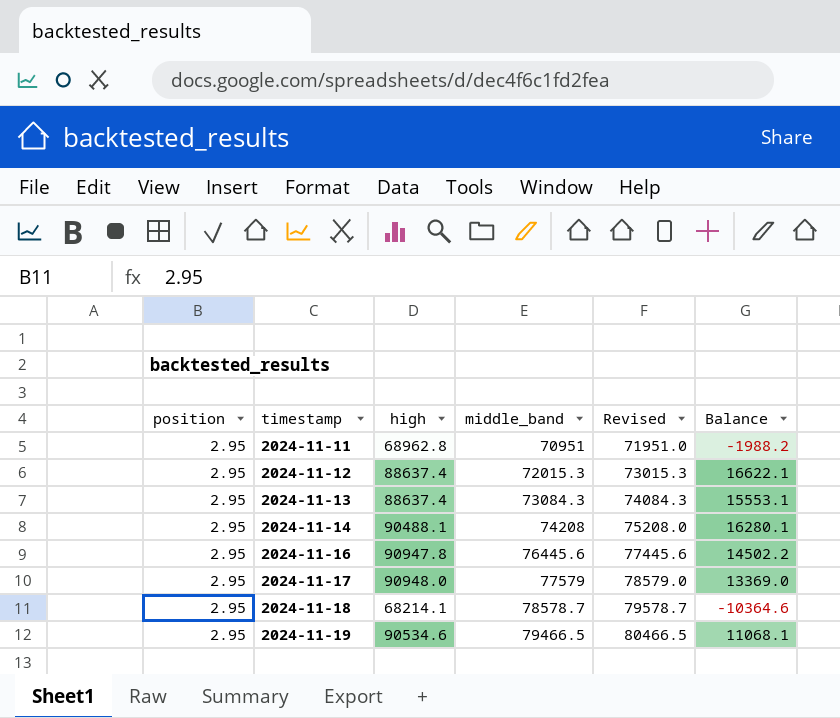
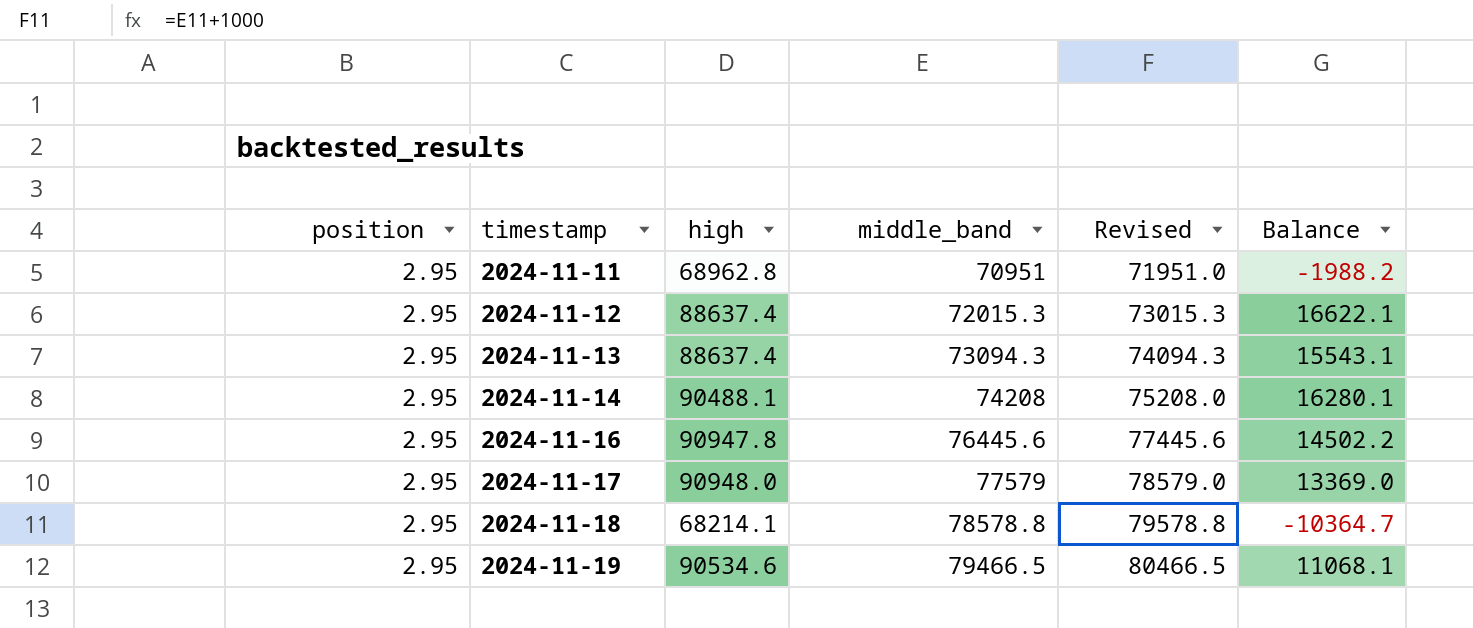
2024-11-13 | middle_band: 73084.3 -> 73094.3
2024-11-13 | Revised: 74084.3 -> 74094.3
2024-11-13 | Balance: 15553.1 -> 15543.1
2024-11-18 | middle_band: 78578.7 -> 78578.8
2024-11-18 | Revised: 79578.7 -> 79578.8
2024-11-18 | Balance: -10364.6 -> -10364.7

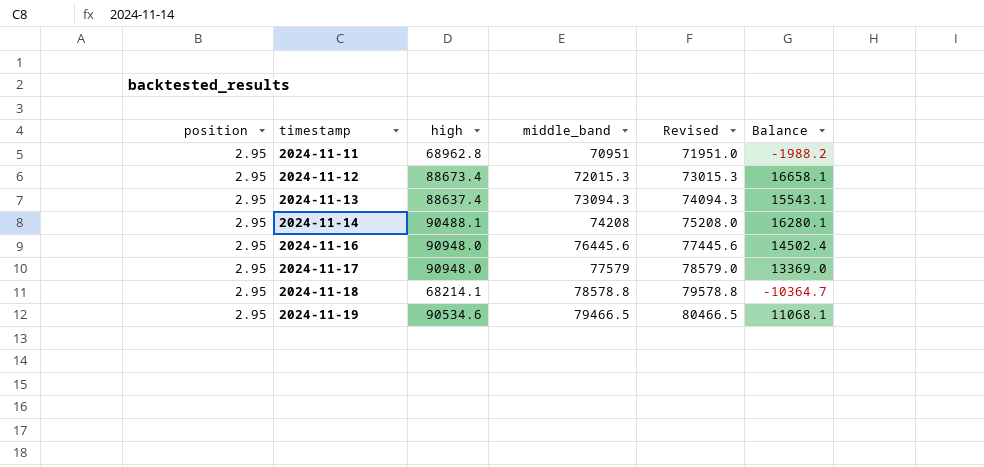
2024-11-12 | high: 88637.4 -> 88673.4
2024-11-12 | Balance: 16622.1 -> 16658.1
2024-11-16 | high: 90947.8 -> 90948.0
2024-11-16 | Balance: 14502.2 -> 14502.4

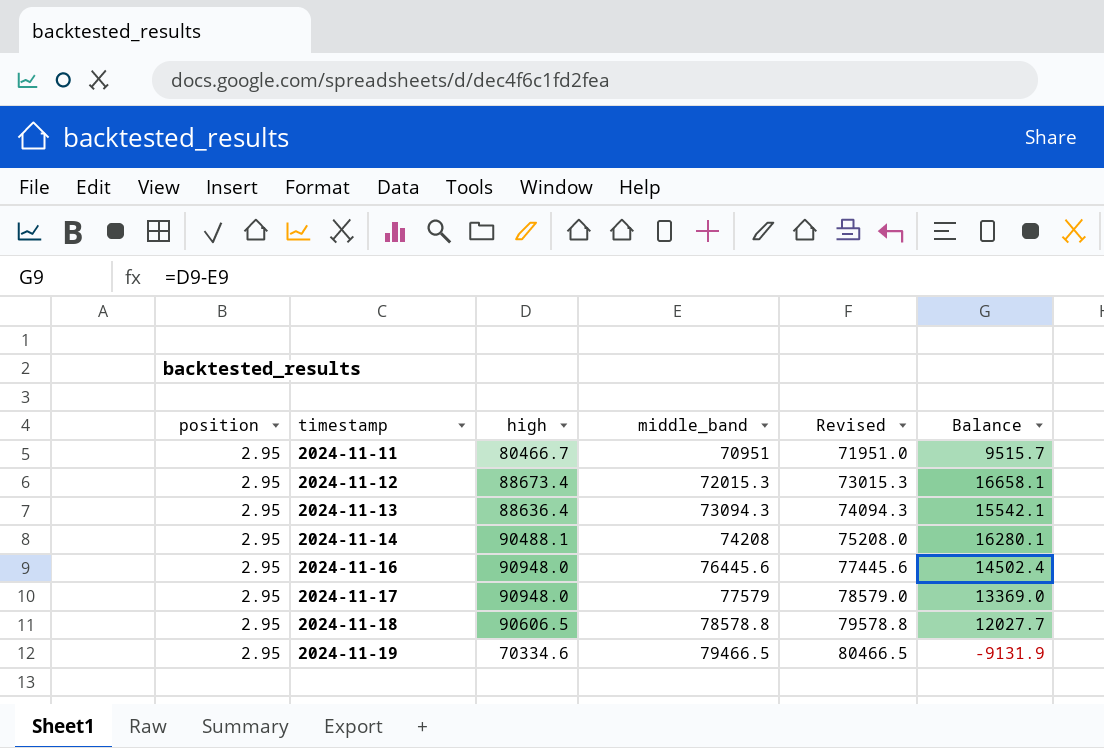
2024-11-11 | high: 68962.8 -> 80466.7
2024-11-11 | Balance: -1988.2 -> 9515.7
2024-11-13 | high: 88637.4 -> 88636.4
2024-11-13 | Balance: 15543.1 -> 15542.1
2024-11-18 | high: 68214.1 -> 90606.5
2024-11-18 | Balance: -10364.7 -> 12027.7
2024-11-19 | high: 90534.6 -> 70334.6
2024-11-19 | Balance: 11068.1 -> -9131.9

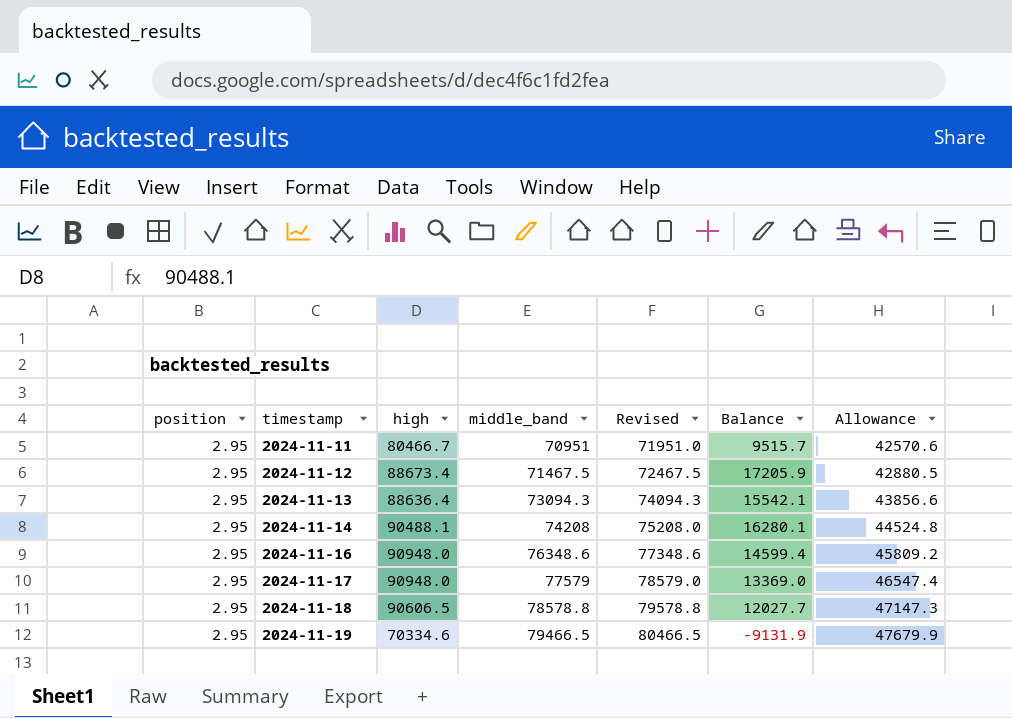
column Allowance | formula: none -> [middle_band] * 0.6
2024-11-12 | middle_band: 72015.3 -> 71467.5
2024-11-12 | Revised: 73015.3 -> 72467.5
2024-11-12 | Balance: 16658.1 -> 17205.9
2024-11-16 | middle_band: 76445.6 -> 76348.6
2024-11-16 | Revised: 77445.6 -> 77348.6
2024-11-16 | Balance: 14502.4 -> 14599.4

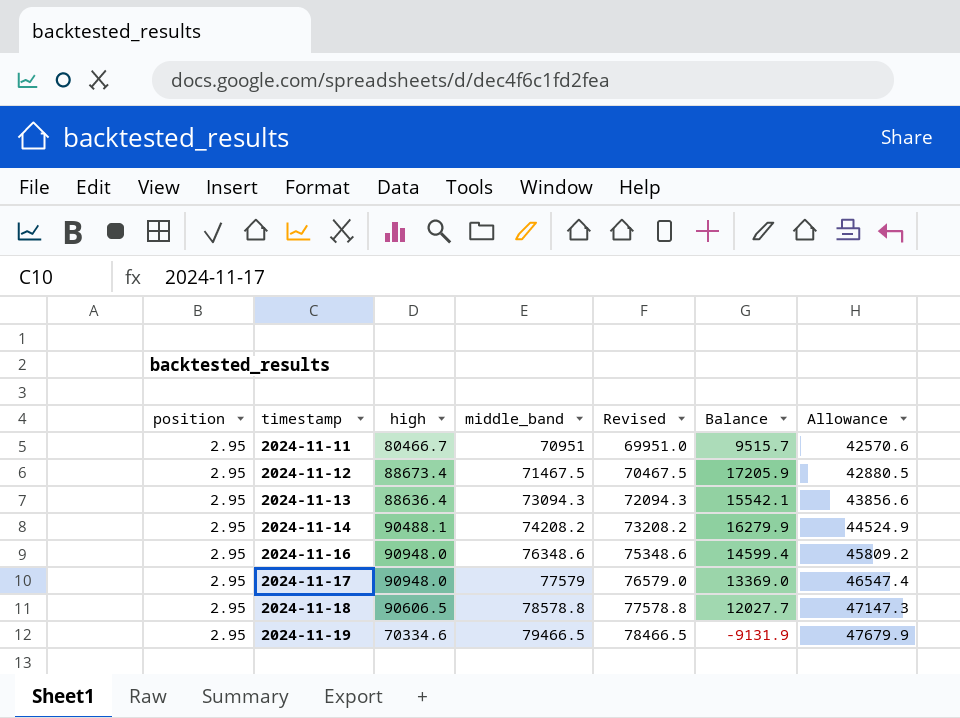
column Revised | formula: [middle_band] + 1000 -> [middle_band] - 1000
2024-11-14 | middle_band: 74208 -> 74208.2
2024-11-14 | Balance: 16280.1 -> 16279.9
2024-11-14 | Allowance: 44524.8 -> 44524.9

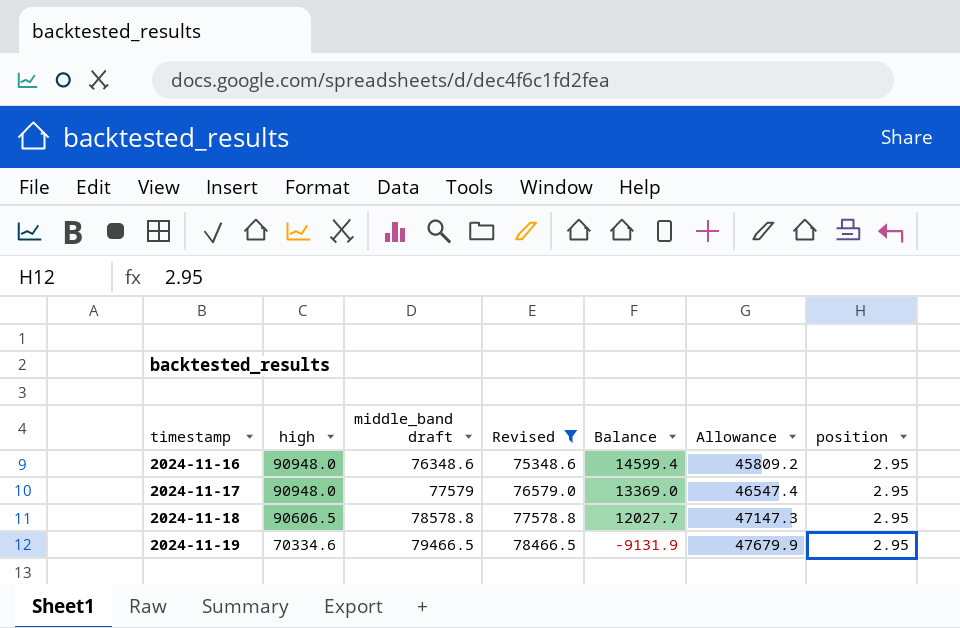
filter: none -> Revised >= 75348.6
column name: middle_band -> middle_band draft
column position | position: 1 -> 7

